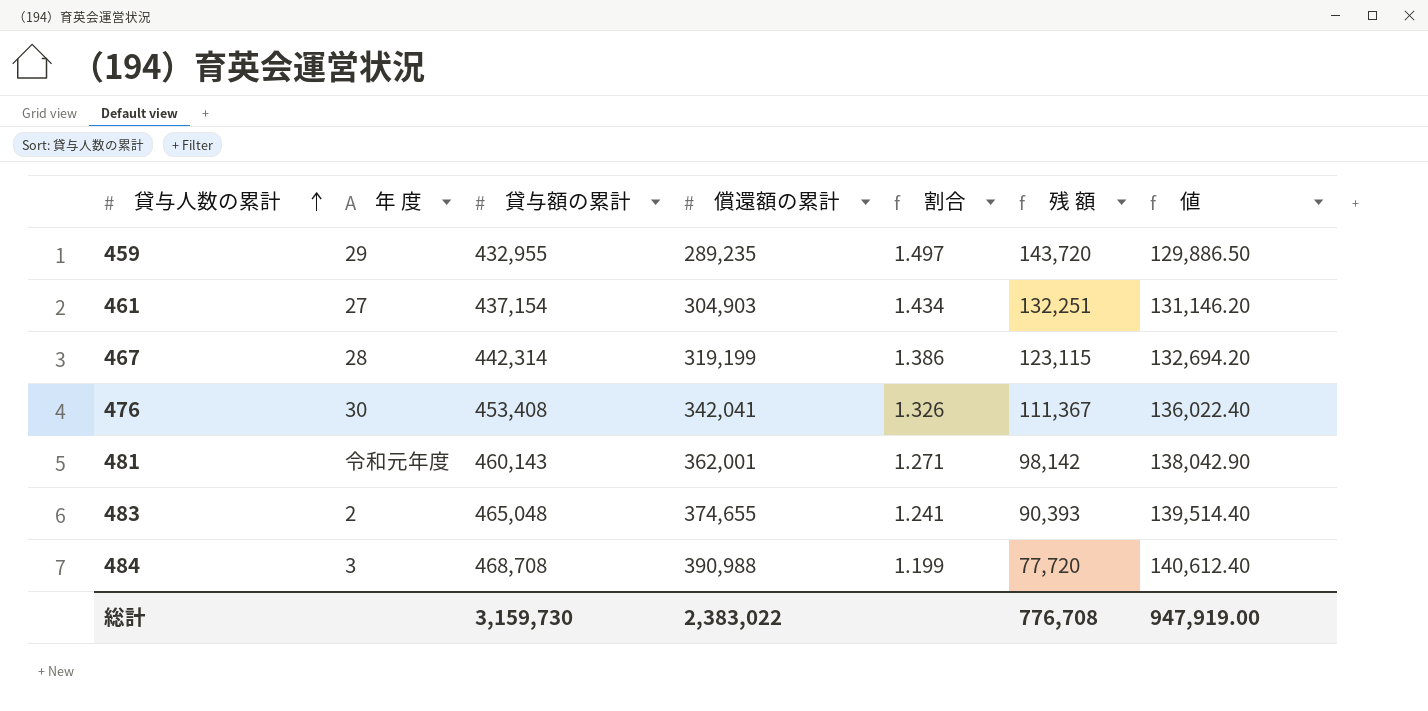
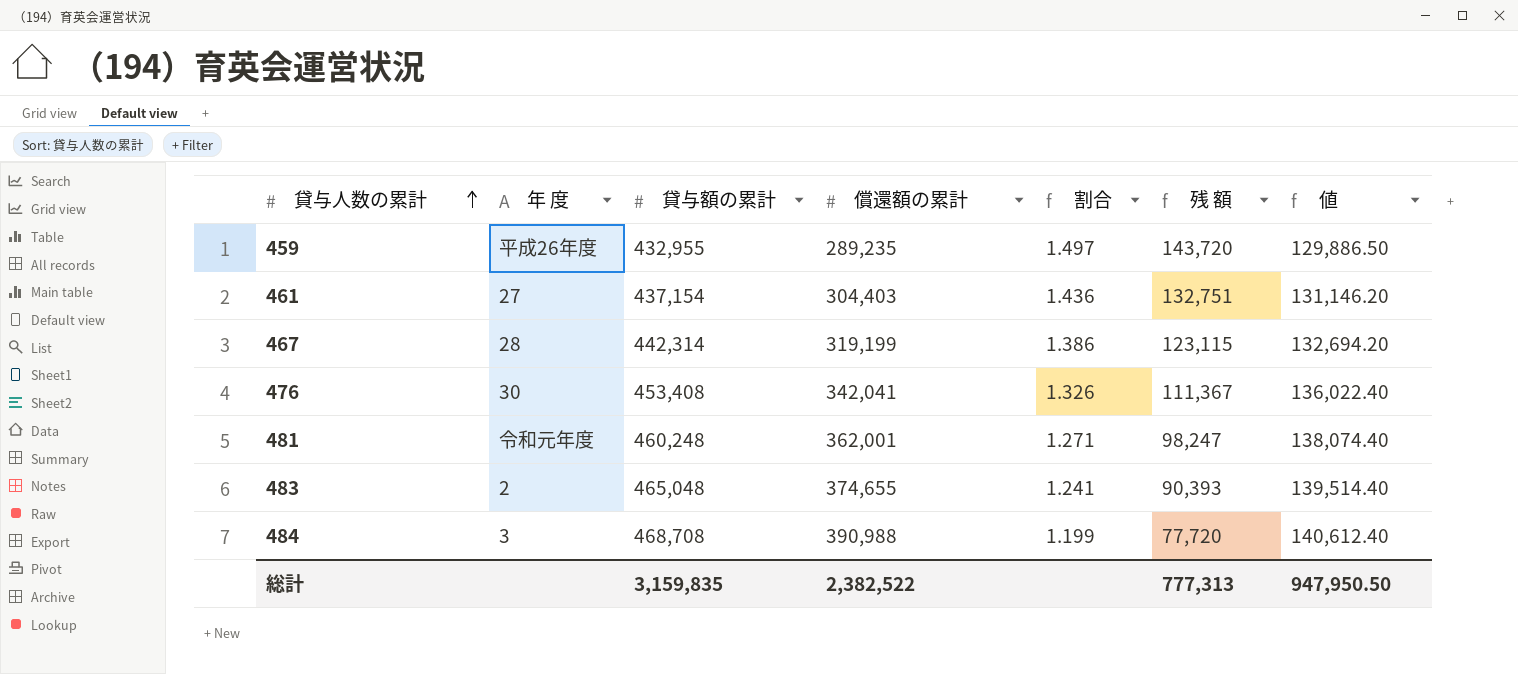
459 | 年 度: 29 -> 平成26年度
461 | 償還額の累計: 304,903 -> 304,403
461 | 割合: 1.434 -> 1.436
461 | 残 額: 132,251 -> 132,751
481 | 貸与額の累計: 460,143 -> 460,248
481 | 残 額: 98,142 -> 98,247
481 | 値: 138,042.90 -> 138,074.40
総計 | 貸与額の累計: 3,159,730 -> 3,159,835
総計 | 償還額の累計: 2,383,022 -> 2,382,522
総計 | 残 額: 776,708 -> 777,313
総計 | 値: 947,919.00 -> 947,950.50

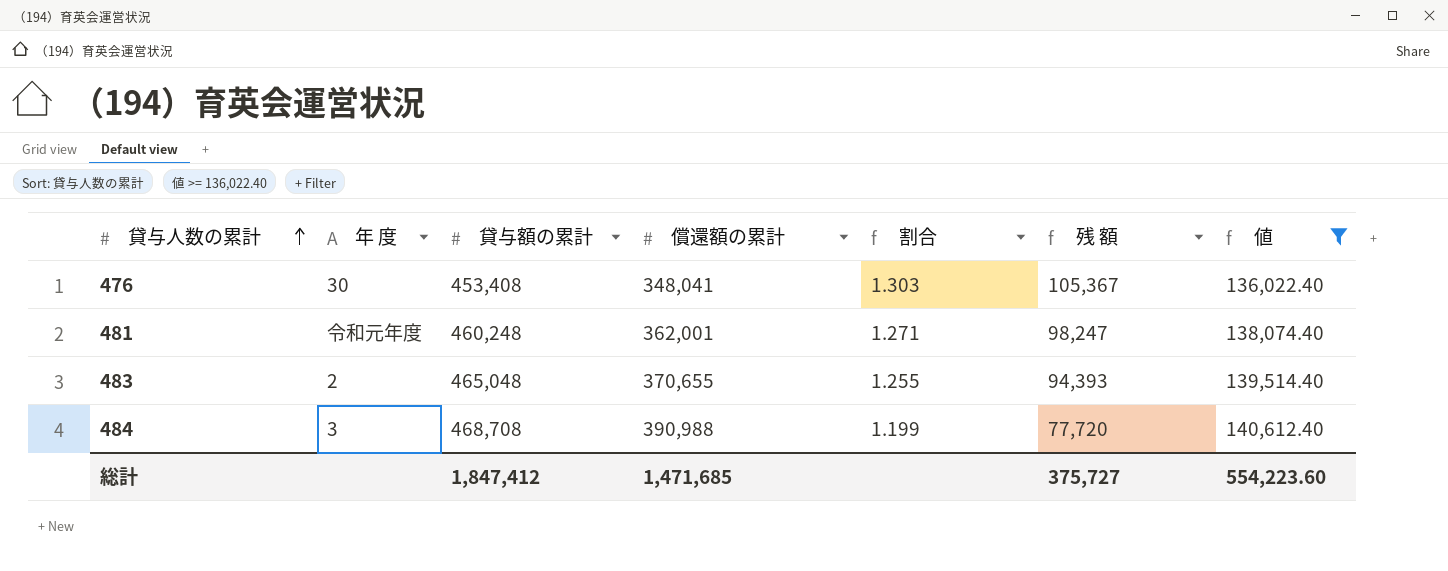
filter: none -> 値 >= 136,022.40
476 | 償還額の累計: 342,041 -> 348,041
476 | 割合: 1.326 -> 1.303
476 | 残 額: 111,367 -> 105,367
483 | 償還額の累計: 374,655 -> 370,655
483 | 割合: 1.241 -> 1.255
483 | 残 額: 90,393 -> 94,393
総計 | 貸与額の累計: 3,159,835 -> 1,847,412
総計 | 償還額の累計: 2,382,522 -> 1,471,685
総計 | 残 額: 777,313 -> 375,727
総計 | 値: 947,950.50 -> 554,223.60

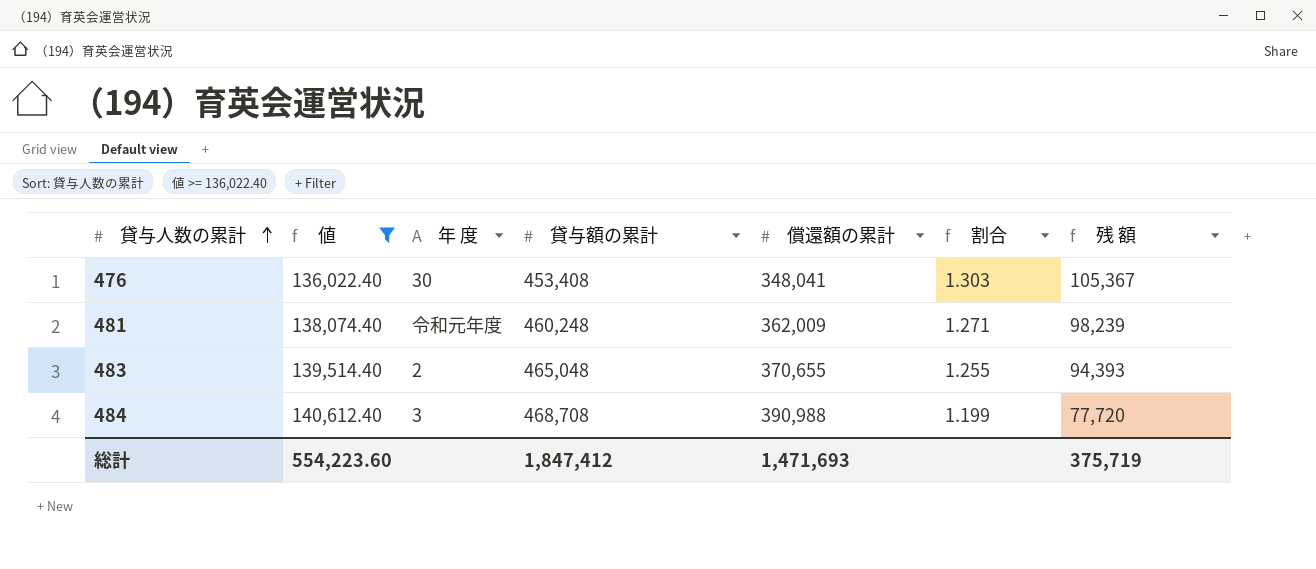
column 値 | position: 7 -> 2
481 | 償還額の累計: 362,001 -> 362,009
481 | 残 額: 98,247 -> 98,239
総計 | 償還額の累計: 1,471,685 -> 1,471,693
総計 | 残 額: 375,727 -> 375,719

